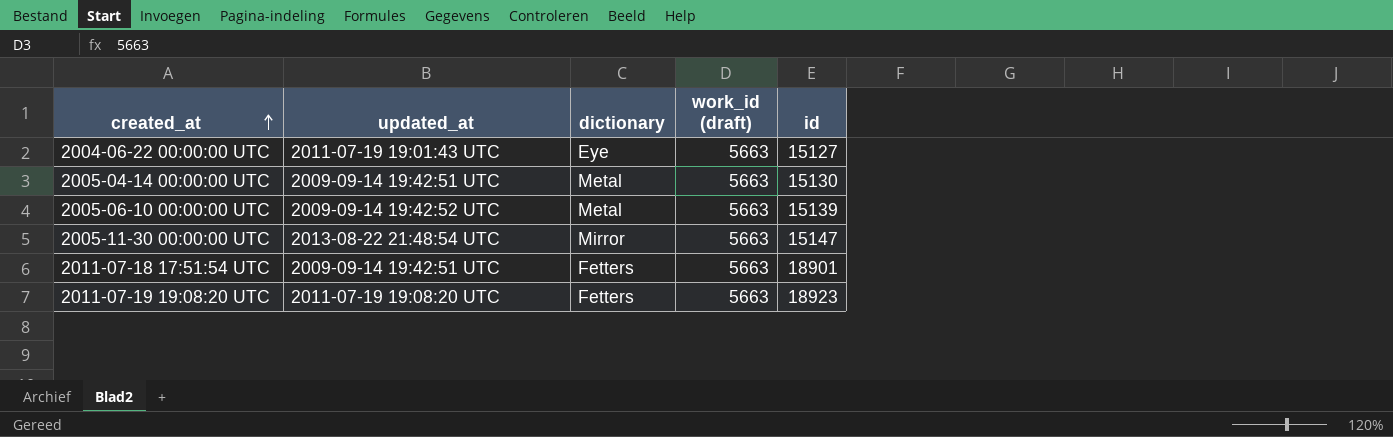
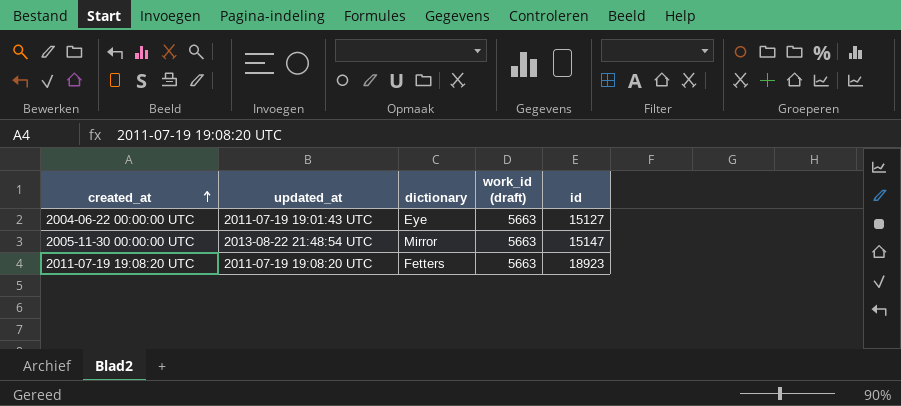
row 2005-04-14 00:00:00 UTC: 2009-09-14 19:42:51 UTC | Metal | 5663 | 15130 -> none
row 2005-06-10 00:00:00 UTC: 2009-09-14 19:42:52 UTC | Metal | 5663 | 15139 -> none
row 2011-07-18 17:51:54 UTC: 2009-09-14 19:42:51 UTC | Fetters | 5663 | 18901 -> none

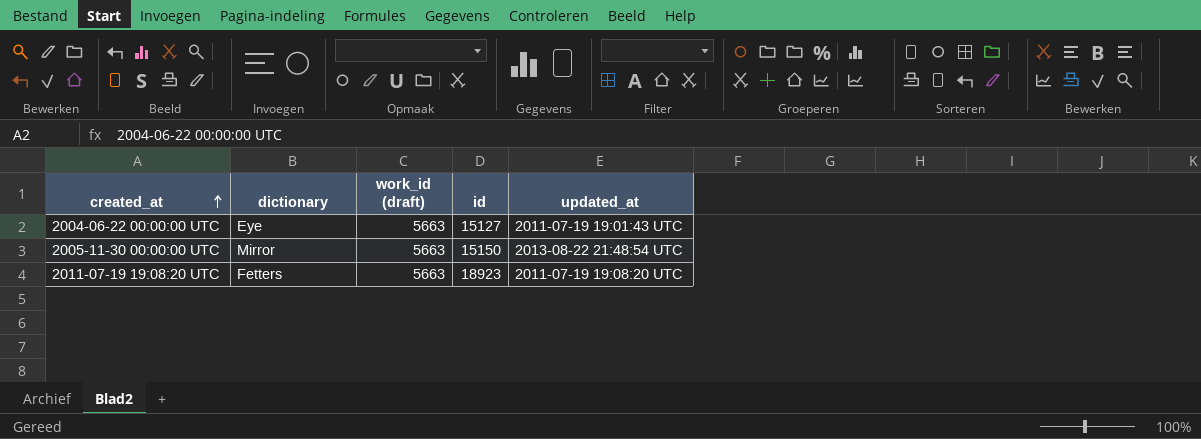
column updated_at | position: 2 -> 5
2005-11-30 00:00:00 UTC | id: 15147 -> 15150

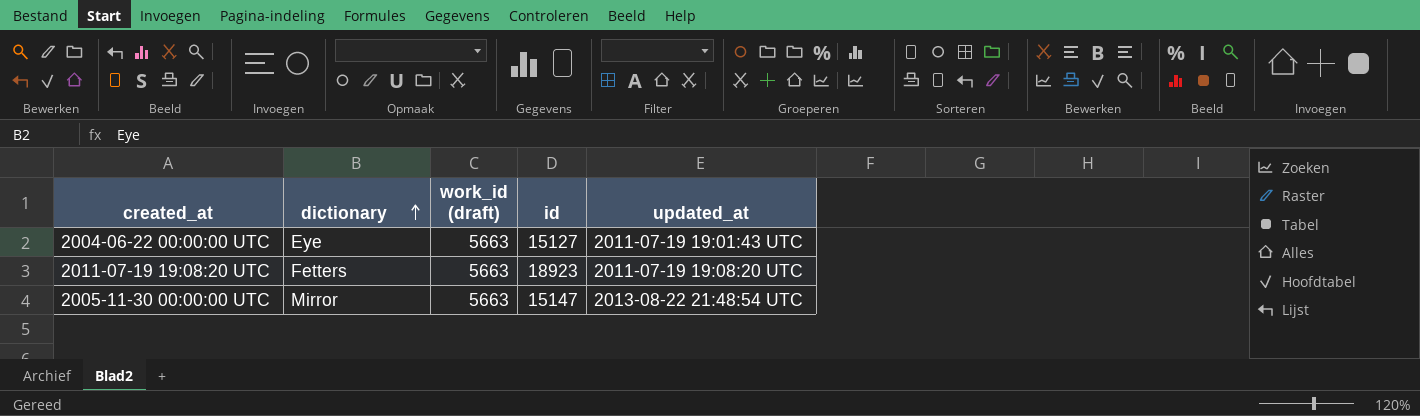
row order: created_at ascending -> dictionary ascending
2005-11-30 00:00:00 UTC | id: 15150 -> 15147

